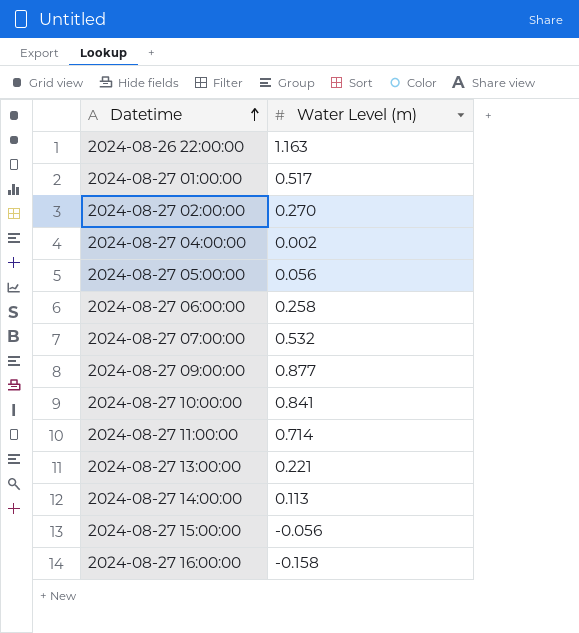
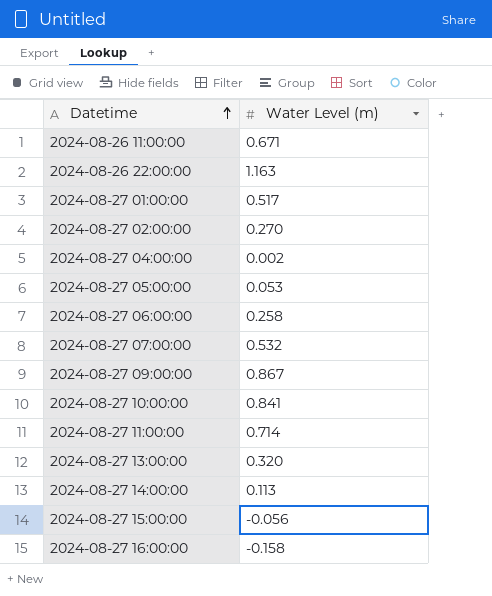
row 2024-08-26 11:00:00: none -> 0.671
2024-08-27 05:00:00 | Water Level (m): 0.056 -> 0.053
2024-08-27 09:00:00 | Water Level (m): 0.877 -> 0.867
2024-08-27 13:00:00 | Water Level (m): 0.221 -> 0.320

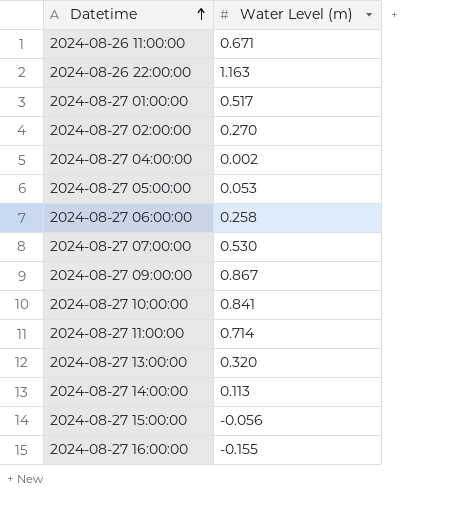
2024-08-27 07:00:00 | Water Level (m): 0.532 -> 0.530
2024-08-27 16:00:00 | Water Level (m): -0.158 -> -0.155

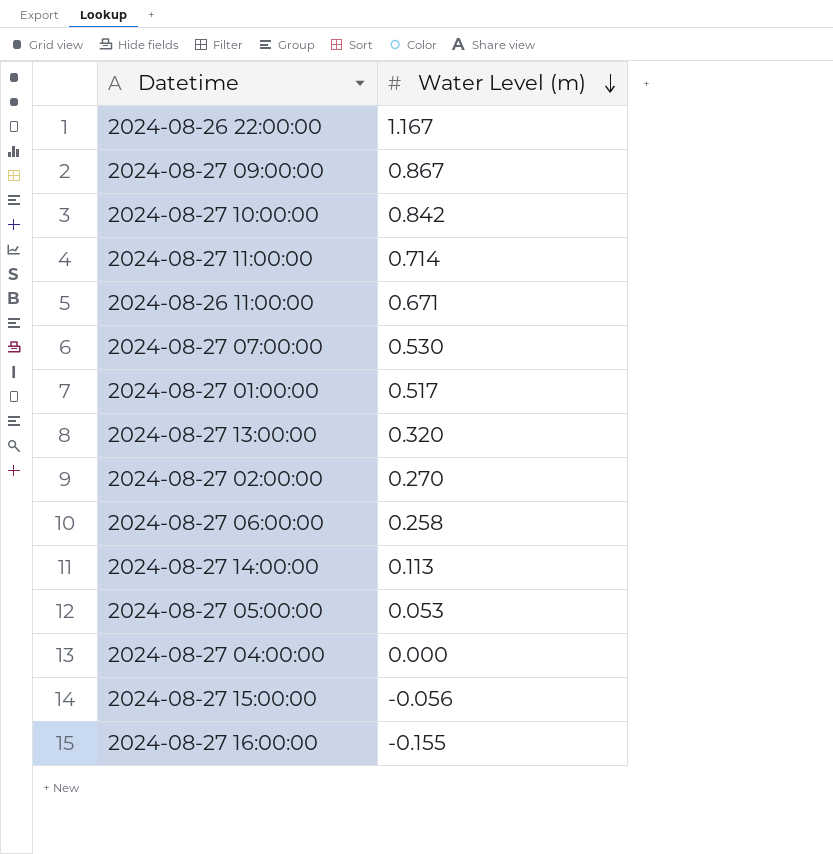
row order: Datetime ascending -> Water Level (m) descending
2024-08-26 22:00:00 | Water Level (m): 1.163 -> 1.167
2024-08-27 10:00:00 | Water Level (m): 0.841 -> 0.842
2024-08-27 04:00:00 | Water Level (m): 0.002 -> 0.000

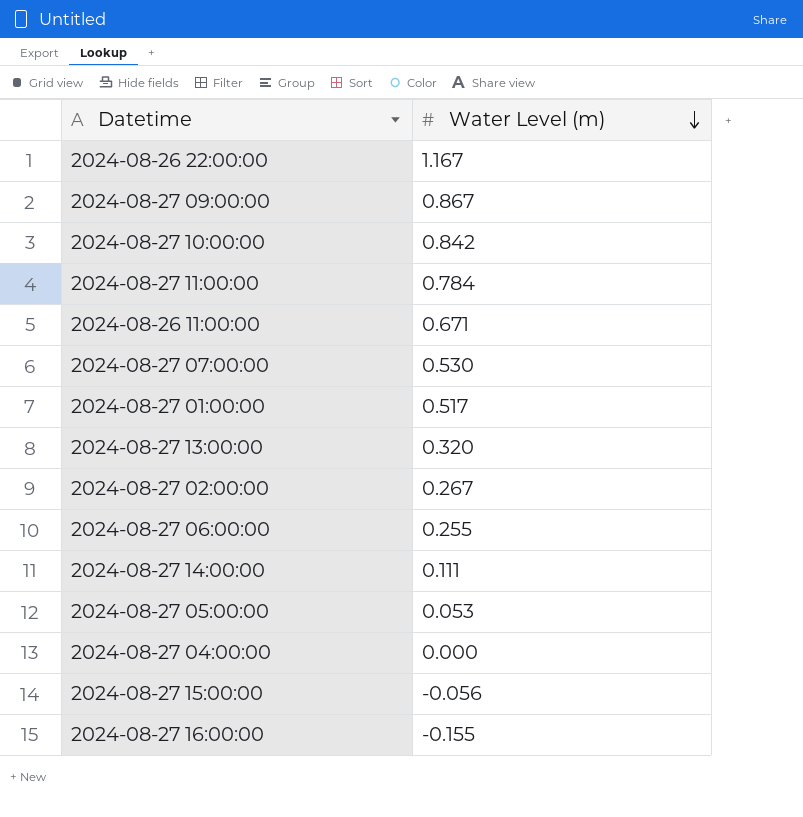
2024-08-27 11:00:00 | Water Level (m): 0.714 -> 0.784
2024-08-27 02:00:00 | Water Level (m): 0.270 -> 0.267
2024-08-27 06:00:00 | Water Level (m): 0.258 -> 0.255
2024-08-27 14:00:00 | Water Level (m): 0.113 -> 0.111

